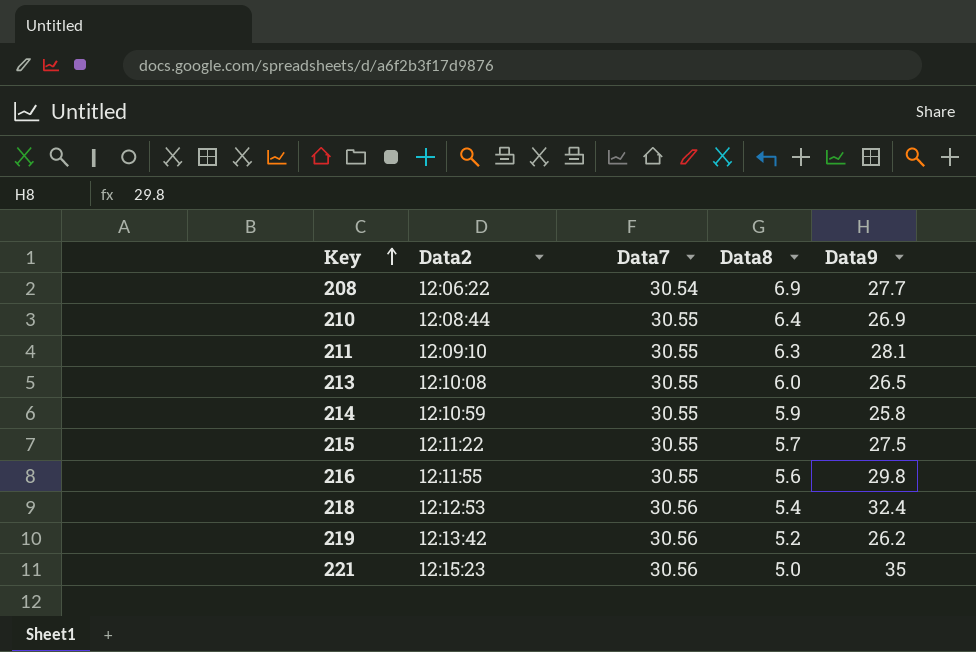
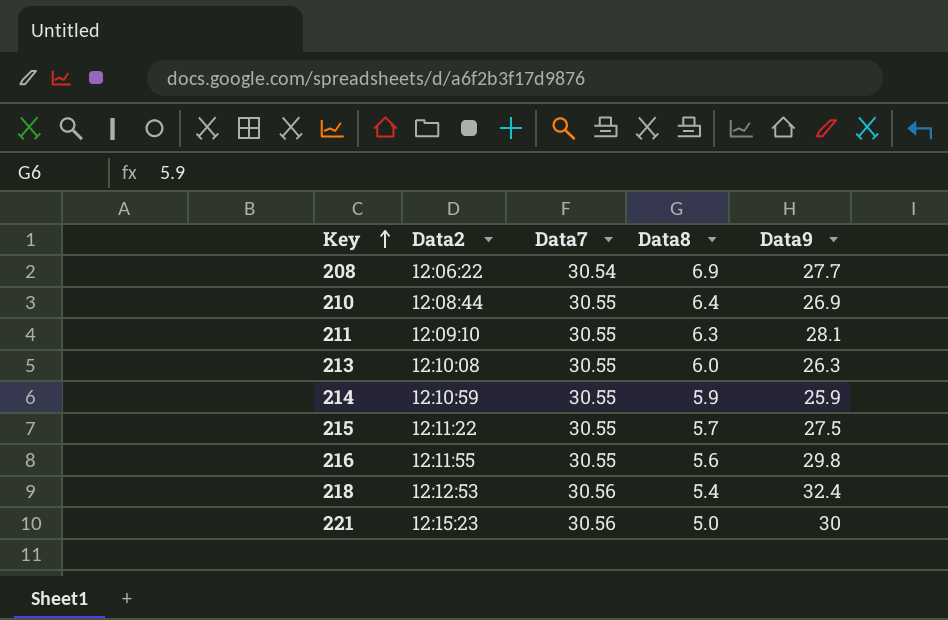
row 219: 12:13:42 | 30.56 | 5.2 | 26.2 -> none
213 | Data9: 26.5 -> 26.3
214 | Data9: 25.8 -> 25.9
221 | Data9: 35 -> 30

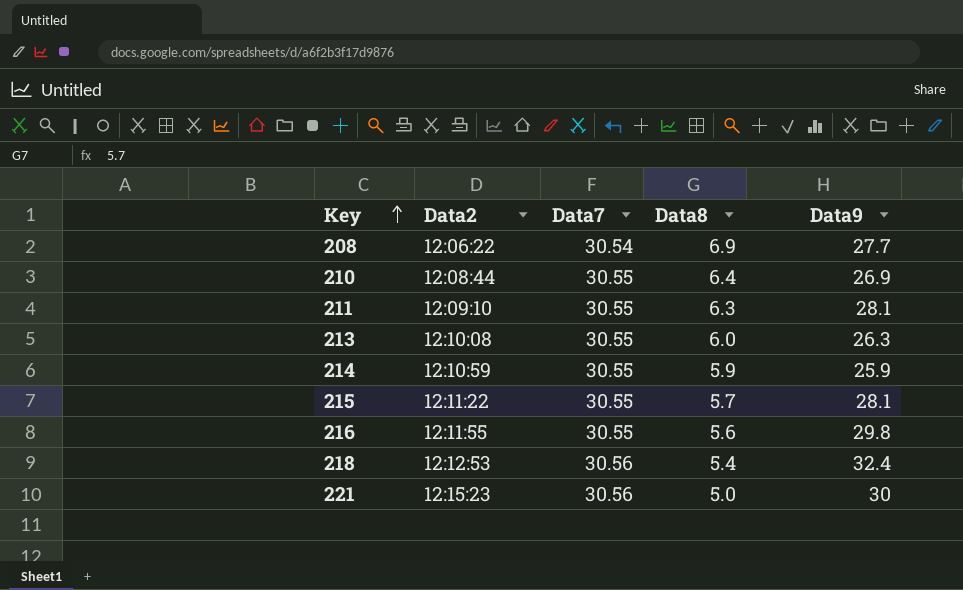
215 | Data9: 27.5 -> 28.1

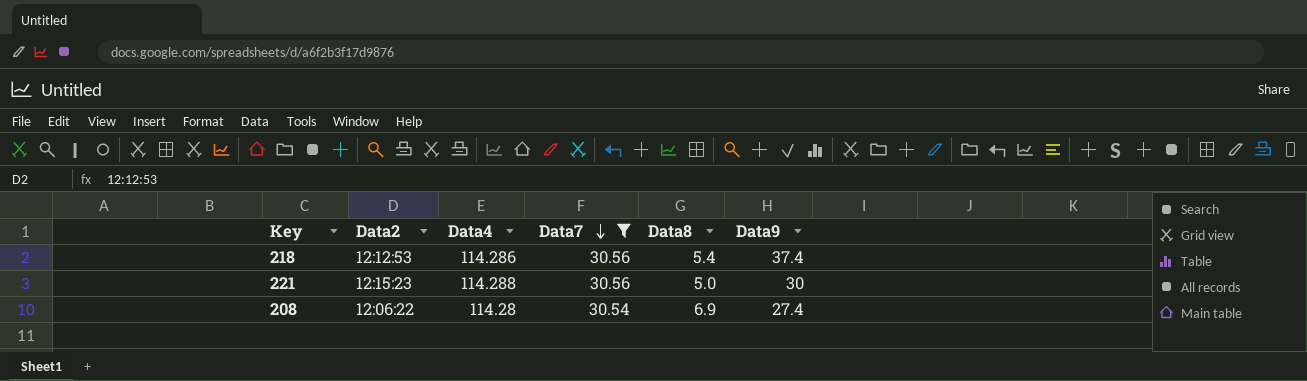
filter: none -> Data7 != 30.55
row order: Key ascending -> Data7 descending
column Data4 | position: none -> 3
218 | Data9: 32.4 -> 37.4
208 | Data9: 27.7 -> 27.4

